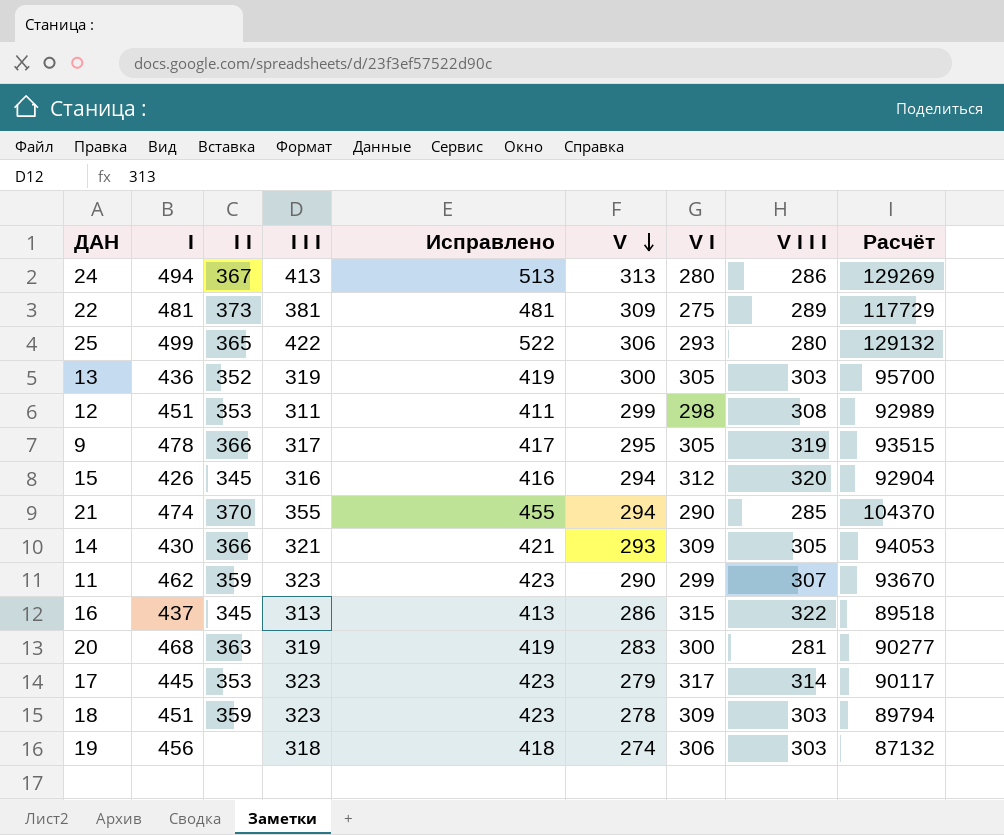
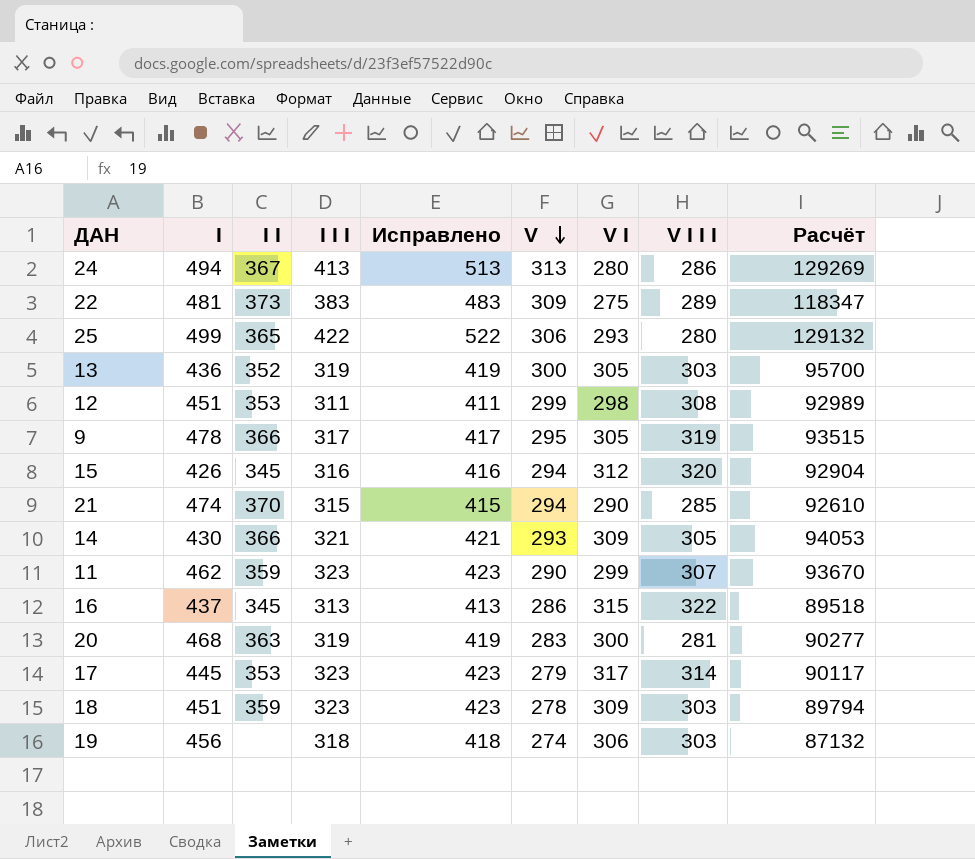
22 | I I I: 381 -> 383
22 | Исправлено: 481 -> 483
22 | Расчёт: 117729 -> 118347
21 | I I I: 355 -> 315
21 | Исправлено: 455 -> 415
21 | Расчёт: 104370 -> 92610

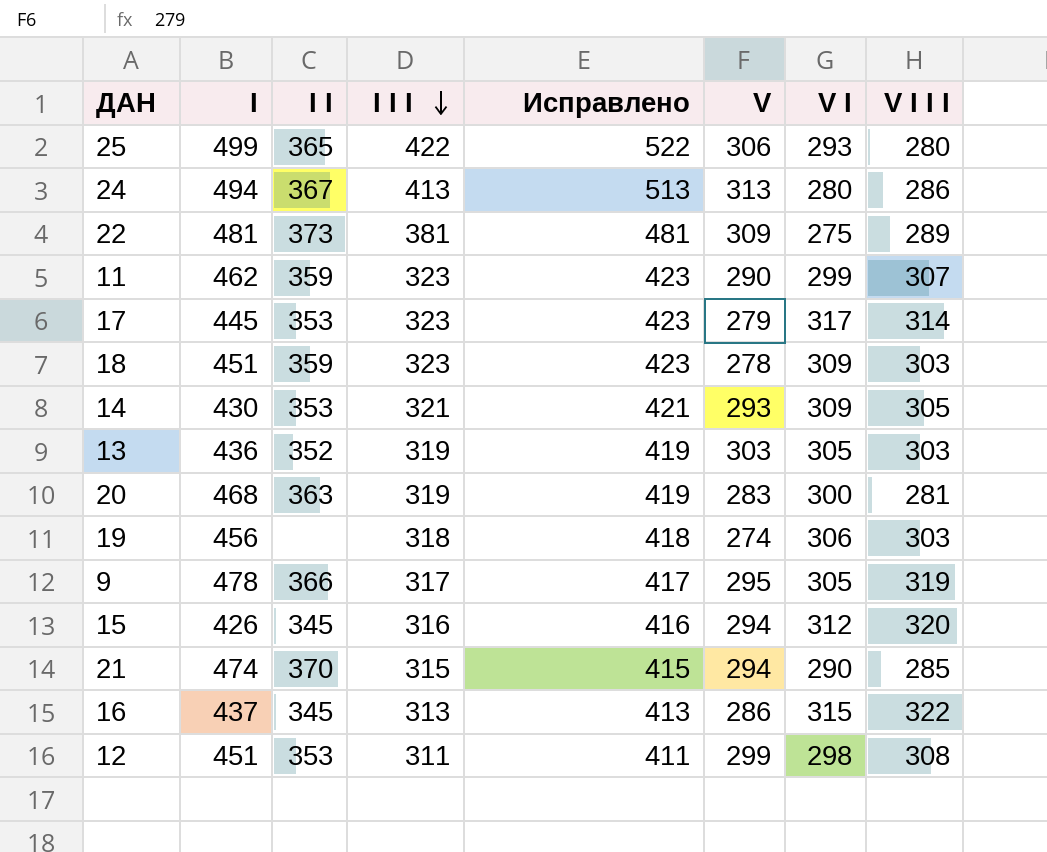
row order: V descending -> I I I descending
column Расчёт | formula: [I I I] * [V] -> none
22 | I I I: 383 -> 381
22 | Исправлено: 483 -> 481
14 | I I: 366 -> 353
13 | V: 300 -> 303

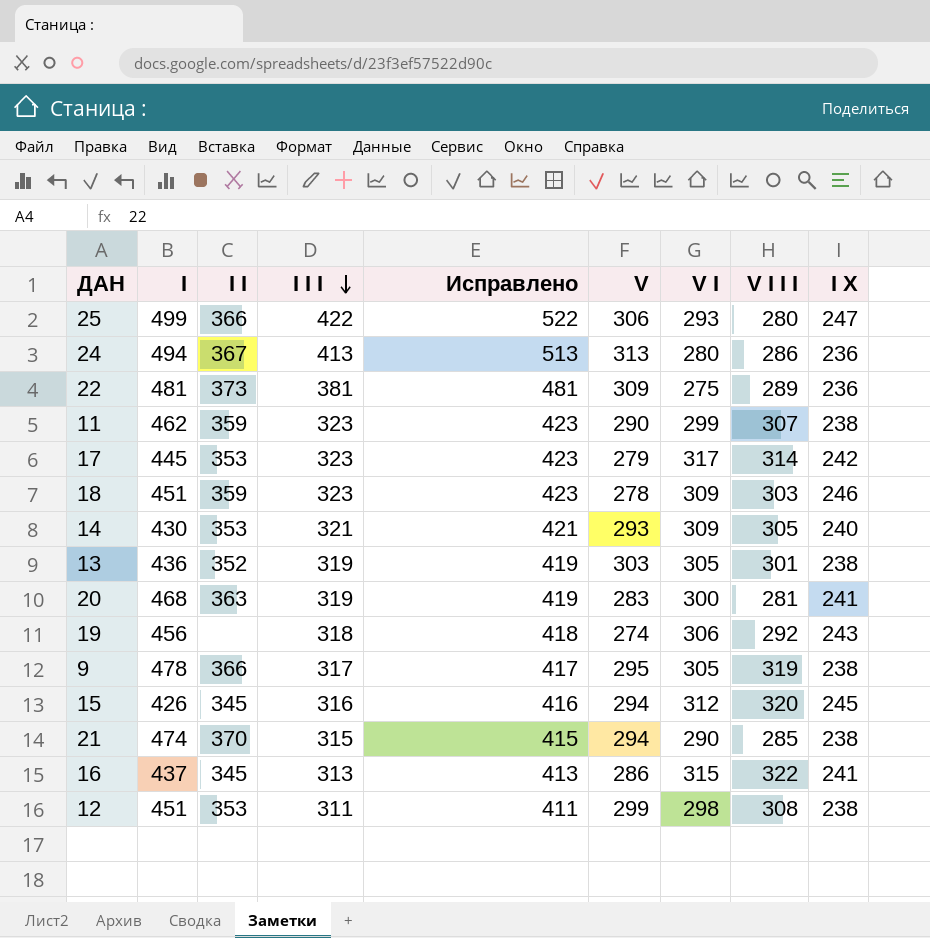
column I X | position: none -> 9
25 | I I: 365 -> 366
13 | V I I I: 303 -> 301
19 | V I I I: 303 -> 292

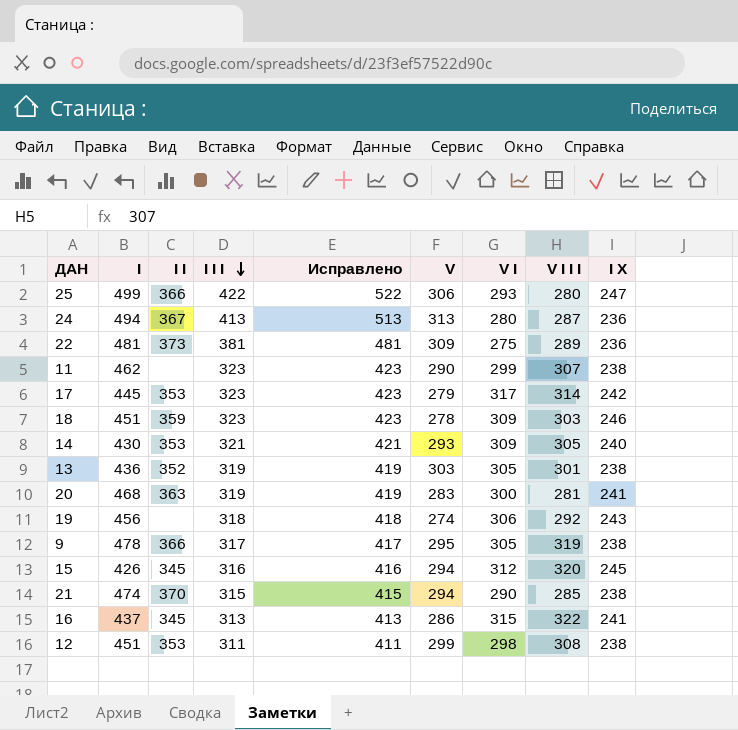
24 | V I I I: 286 -> 287
11 | I I: 359 -> none

